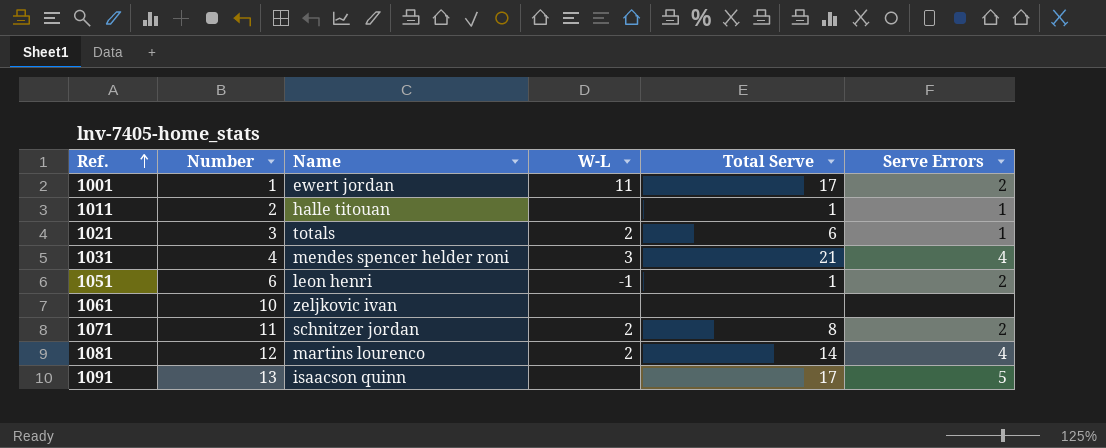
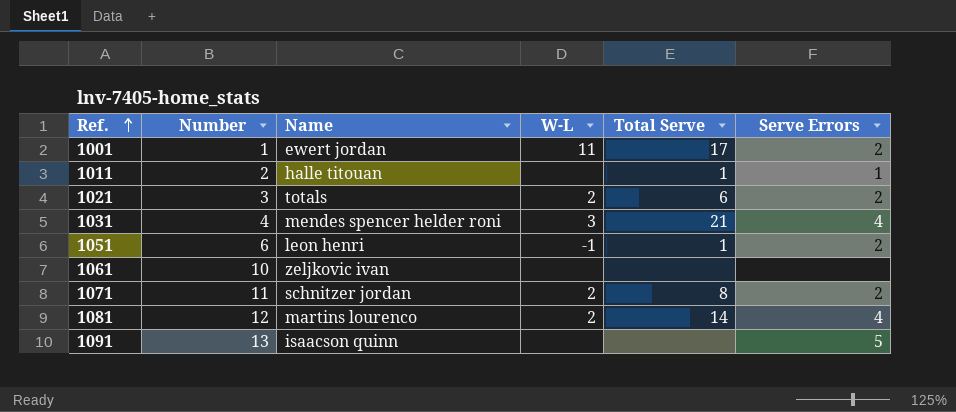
1021 | Serve Errors: 1 -> 2
1091 | Total Serve: 17 -> none

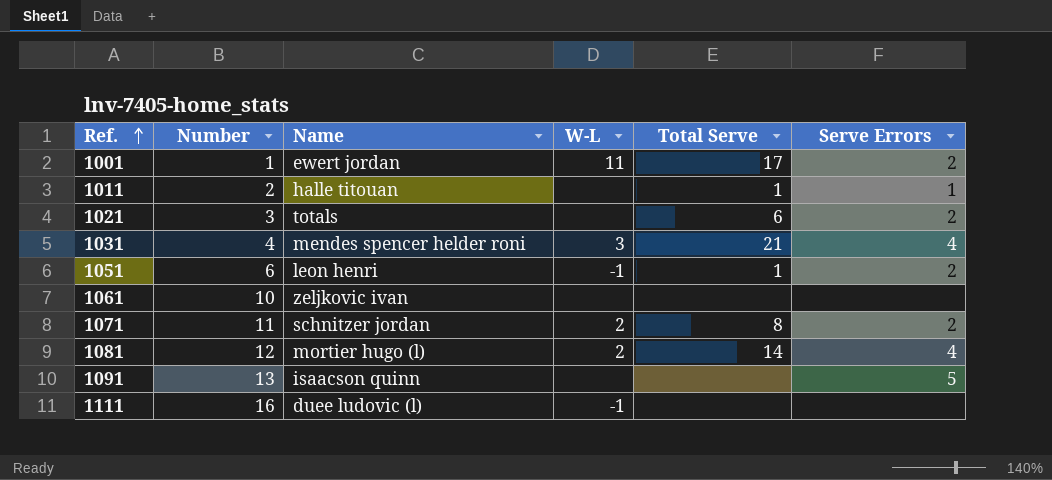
1021 | W-L: 2 -> none
1081 | Name: martins lourenco -> mortier hugo (l)
row 1111: none -> 16 | duee ludovic (l) | -1 | none | none

